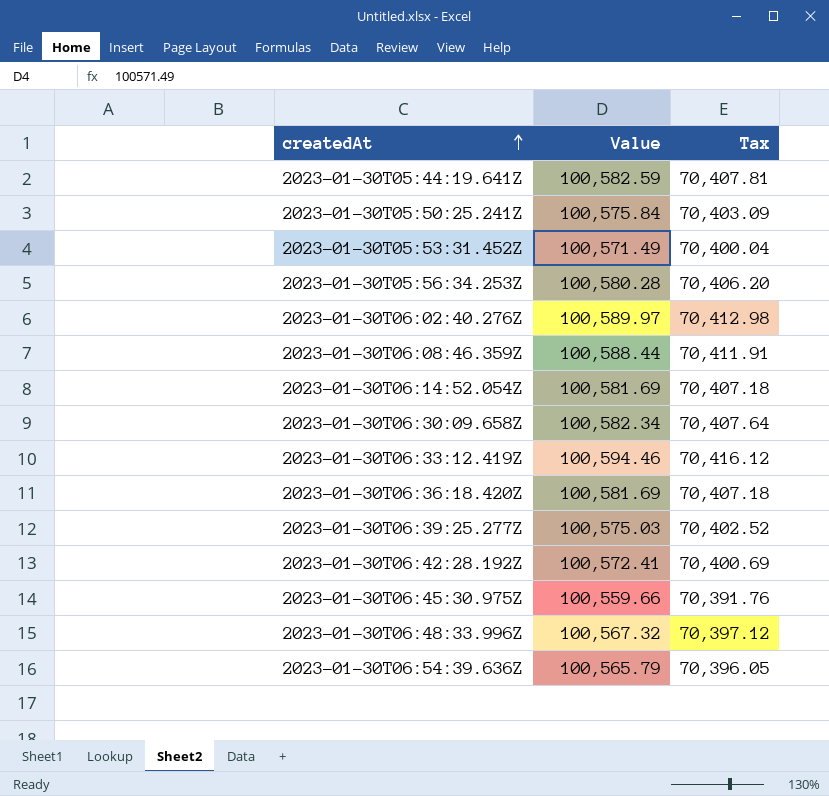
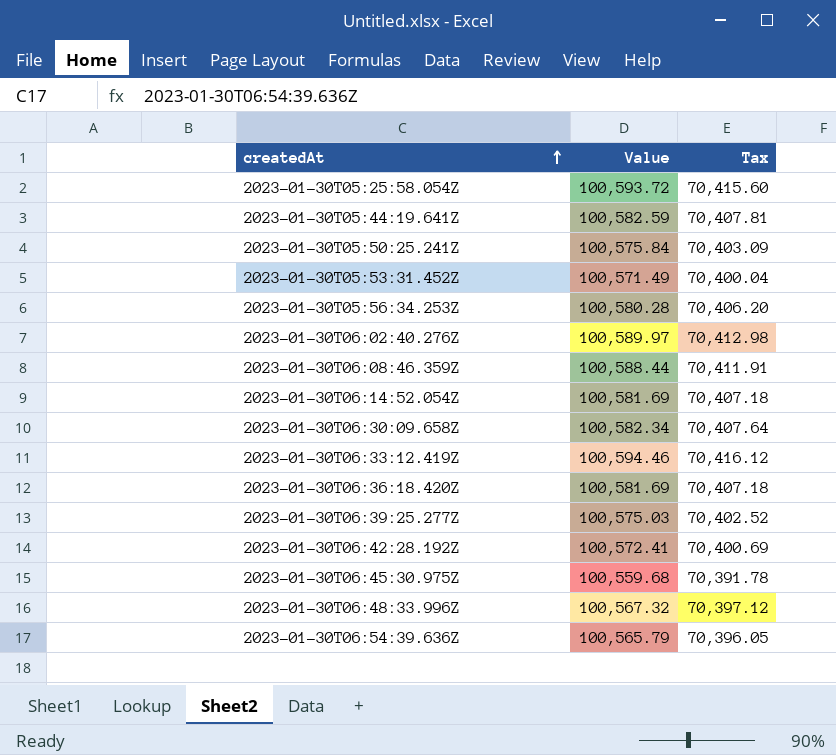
row 2023-01-30T05:25:58.054Z: none -> 100,593.72 | 70,415.60
2023-01-30T06:45:30.975Z | Value: 100,559.66 -> 100,559.68
2023-01-30T06:45:30.975Z | Tax: 70,391.76 -> 70,391.78

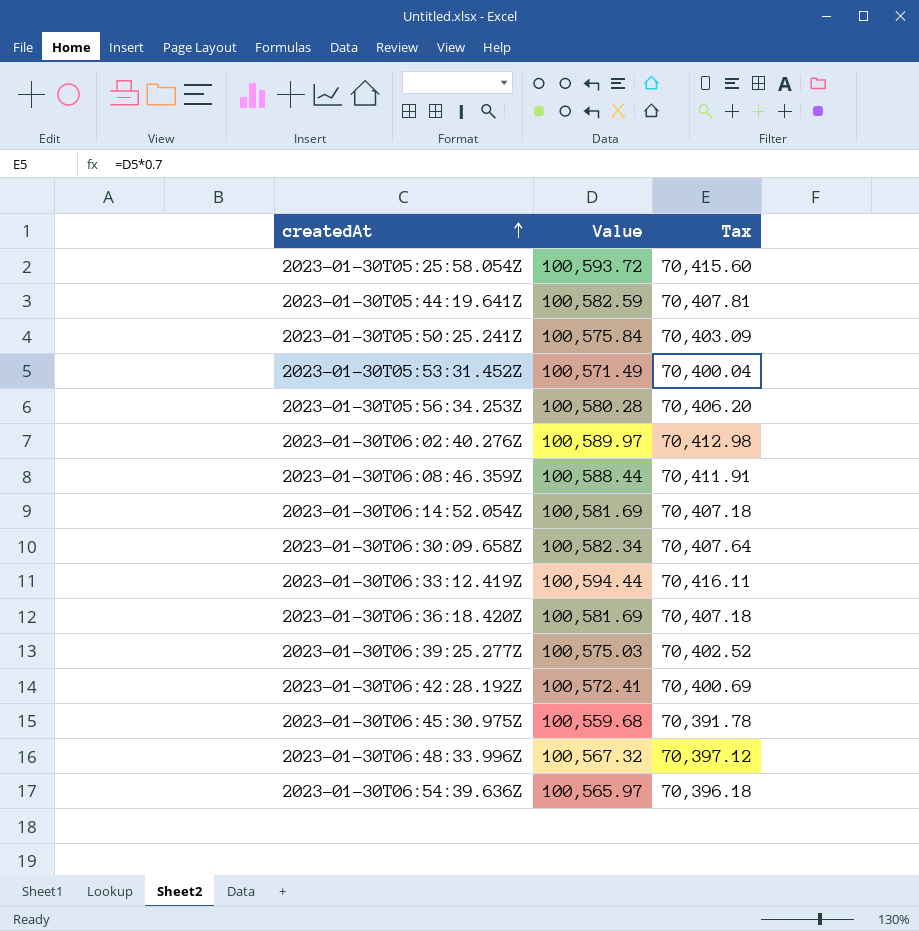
2023-01-30T06:33:12.419Z | Value: 100,594.46 -> 100,594.44
2023-01-30T06:33:12.419Z | Tax: 70,416.12 -> 70,416.11
2023-01-30T06:54:39.636Z | Value: 100,565.79 -> 100,565.97
2023-01-30T06:54:39.636Z | Tax: 70,396.05 -> 70,396.18

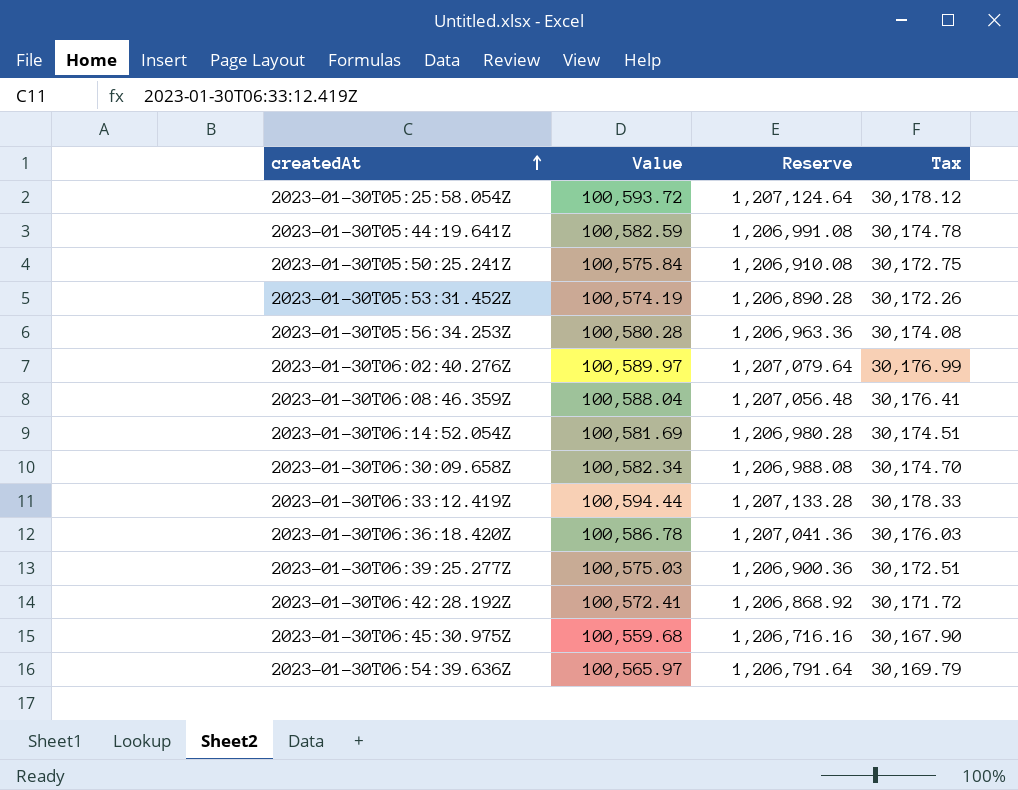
column Reserve | formula: none -> [Value] * 12
column Tax | formula: [Value] * 0.7 -> [Value] * 0.3
row 2023-01-30T06:48:33.996Z: 100,567.32 | 70,397.12 -> none
2023-01-30T05:53:31.452Z | Value: 100,571.49 -> 100,574.19
2023-01-30T06:08:46.359Z | Value: 100,588.44 -> 100,588.04
2023-01-30T06:36:18.420Z | Value: 100,581.69 -> 100,586.78

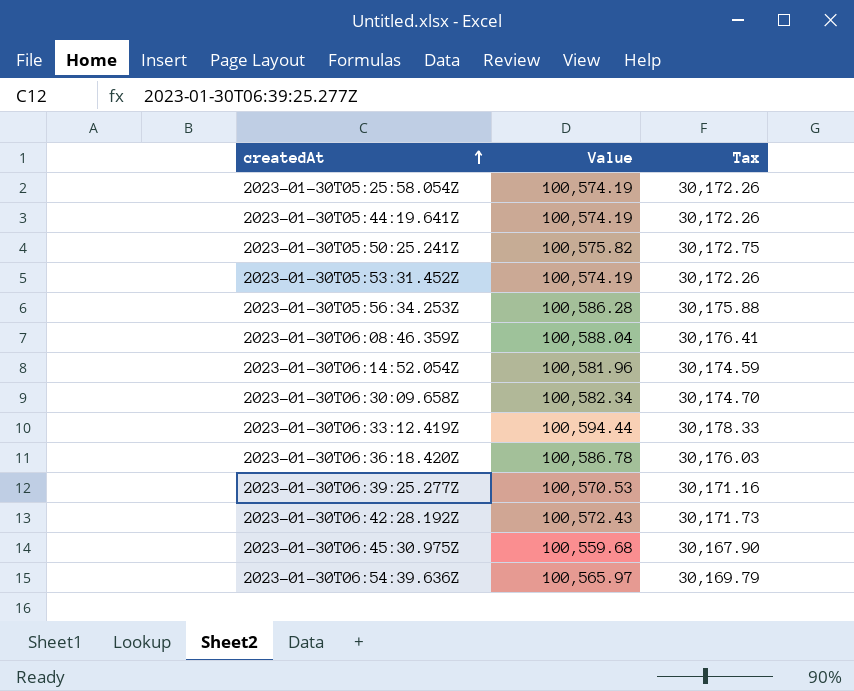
column Reserve | formula: [Value] * 12 -> none
row 2023-01-30T06:02:40.276Z: 100,589.97 | 1,207,079.64 | 30,176.99 -> none
2023-01-30T05:25:58.054Z | Value: 100,593.72 -> 100,574.19
2023-01-30T05:25:58.054Z | Tax: 30,178.12 -> 30,172.26
2023-01-30T05:44:19.641Z | Value: 100,582.59 -> 100,574.19
2023-01-30T05:44:19.641Z | Tax: 30,174.78 -> 30,172.26
2023-01-30T05:50:25.241Z | Value: 100,575.84 -> 100,575.82
2023-01-30T05:56:34.253Z | Value: 100,580.28 -> 100,586.28
2023-01-30T05:56:34.253Z | Tax: 30,174.08 -> 30,175.88
2023-01-30T06:14:52.054Z | Value: 100,581.69 -> 100,581.96
2023-01-30T06:14:52.054Z | Tax: 30,174.51 -> 30,174.59
2023-01-30T06:39:25.277Z | Value: 100,575.03 -> 100,570.53
2023-01-30T06:39:25.277Z | Tax: 30,172.51 -> 30,171.16
2023-01-30T06:42:28.192Z | Value: 100,572.41 -> 100,572.43
2023-01-30T06:42:28.192Z | Tax: 30,171.72 -> 30,171.73

